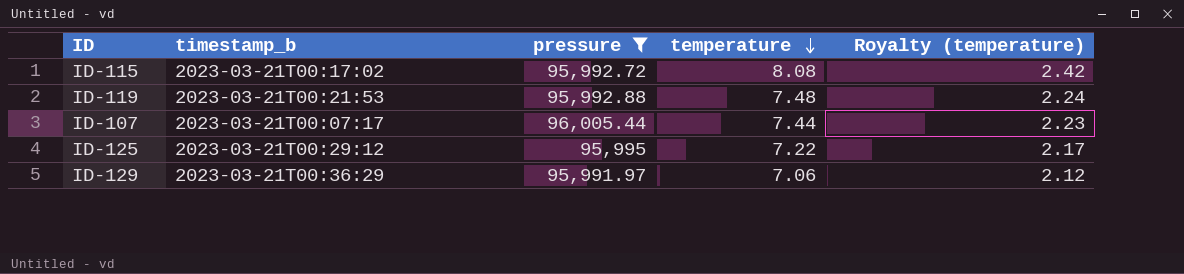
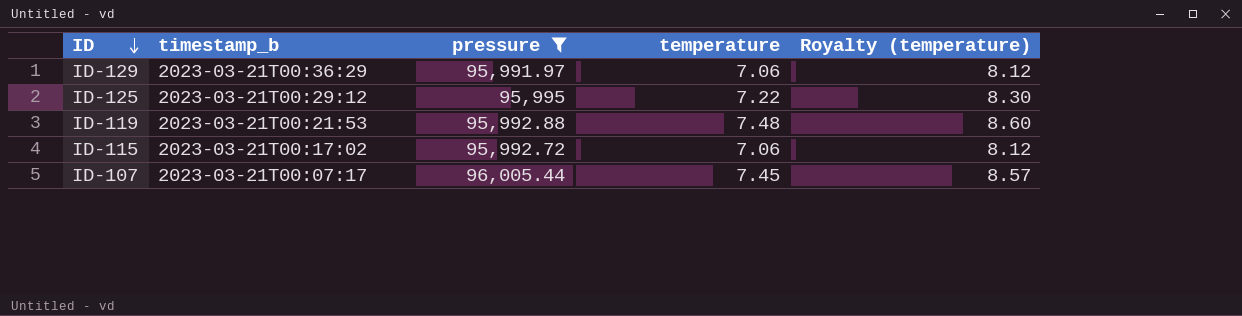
row order: temperature descending -> ID descending
column Royalty (temperature) | formula: [temperature] * 0.3 -> [temperature] * 1.15
ID-115 | temperature: 8.08 -> 7.06
ID-107 | temperature: 7.44 -> 7.45

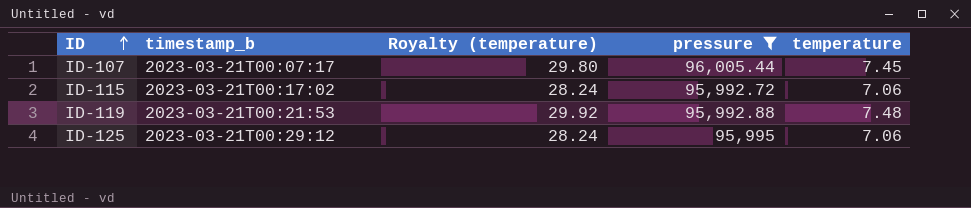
row order: ID descending -> ID ascending
column Royalty (temperature) | formula: [temperature] * 1.15 -> [temperature] * 4
column Royalty (temperature) | position: 5 -> 3
row ID-129: 2023-03-21T00:36:29 | 95,991.97 | 7.06 | 8.12 -> none
ID-125 | temperature: 7.22 -> 7.06

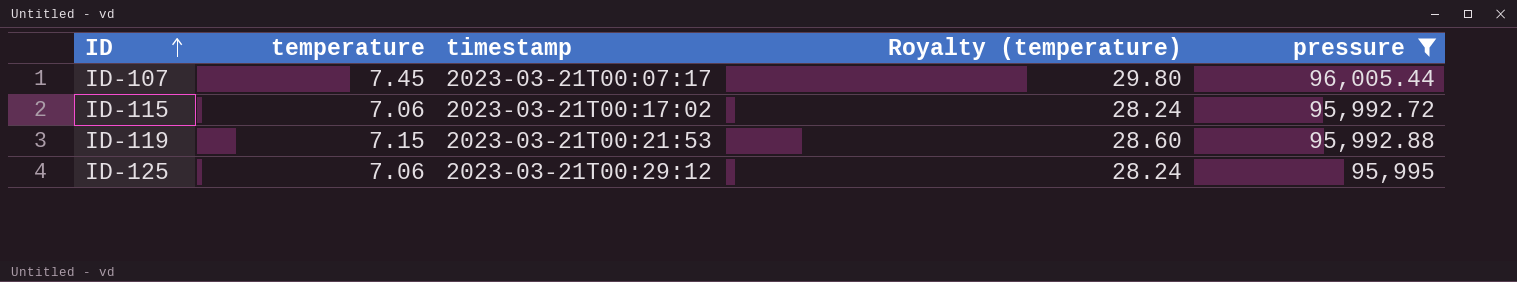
column temperature | position: 5 -> 2
column name: timestamp_b -> timestamp
ID-119 | temperature: 7.48 -> 7.15
ID-119 | Royalty (temperature): 29.92 -> 28.60

